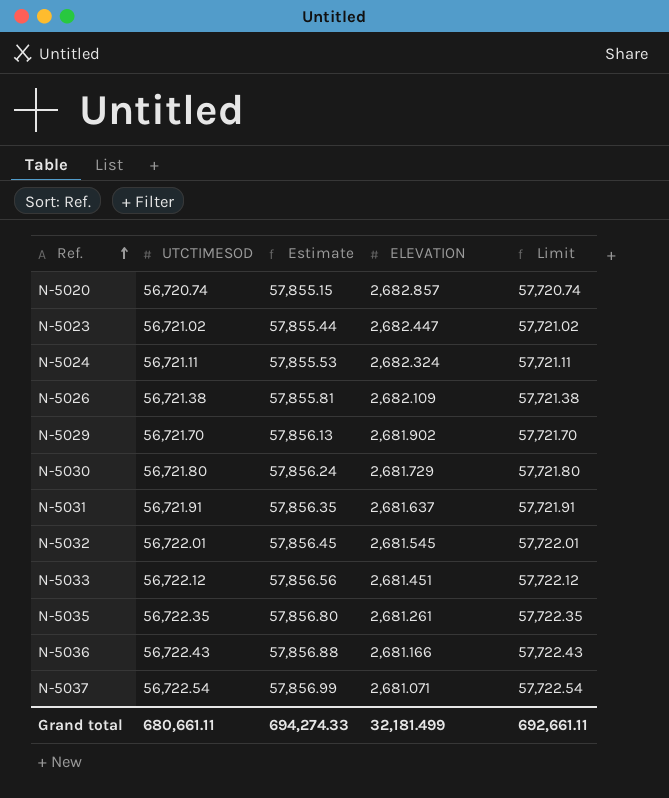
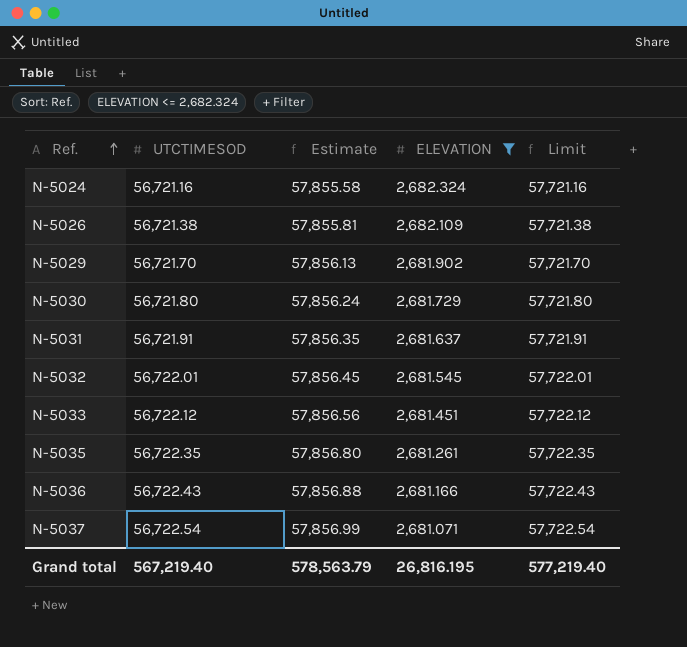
filter: none -> ELEVATION <= 2,682.324
N-5024 | UTCTIMESOD: 56,721.11 -> 56,721.16
N-5024 | Estimate: 57,855.53 -> 57,855.58
N-5024 | Limit: 57,721.11 -> 57,721.16
Grand total | UTCTIMESOD: 680,661.11 -> 567,219.40
Grand total | Estimate: 694,274.33 -> 578,563.79
Grand total | ELEVATION: 32,181.499 -> 26,816.195
Grand total | Limit: 692,661.11 -> 577,219.40

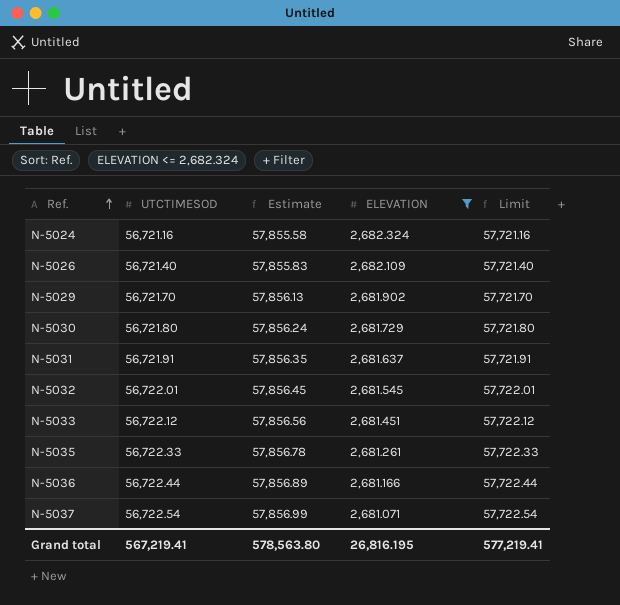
N-5026 | UTCTIMESOD: 56,721.38 -> 56,721.40
N-5026 | Estimate: 57,855.81 -> 57,855.83
N-5026 | Limit: 57,721.38 -> 57,721.40
N-5035 | UTCTIMESOD: 56,722.35 -> 56,722.33
N-5035 | Estimate: 57,856.80 -> 57,856.78
N-5035 | Limit: 57,722.35 -> 57,722.33
N-5036 | UTCTIMESOD: 56,722.43 -> 56,722.44
N-5036 | Estimate: 57,856.88 -> 57,856.89
N-5036 | Limit: 57,722.43 -> 57,722.44
Grand total | UTCTIMESOD: 567,219.40 -> 567,219.41
Grand total | Estimate: 578,563.79 -> 578,563.80
Grand total | Limit: 577,219.40 -> 577,219.41

